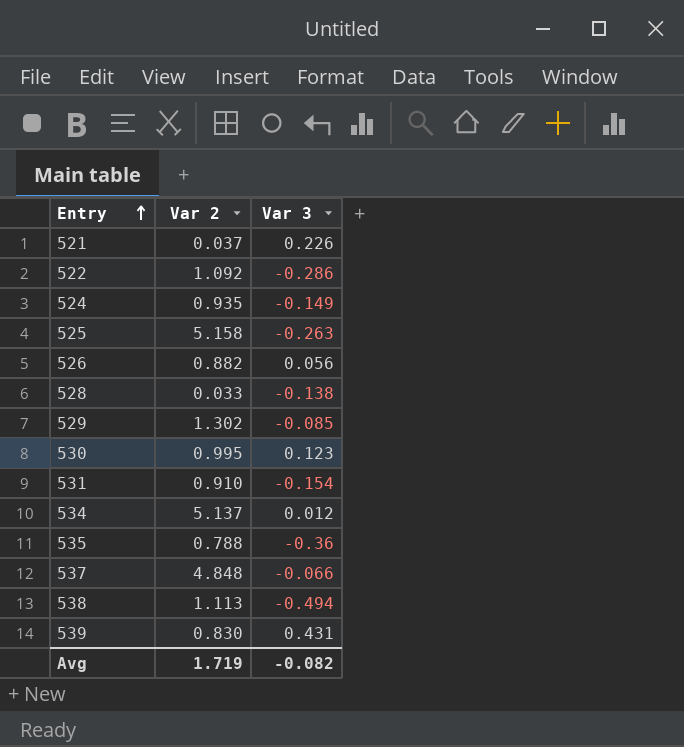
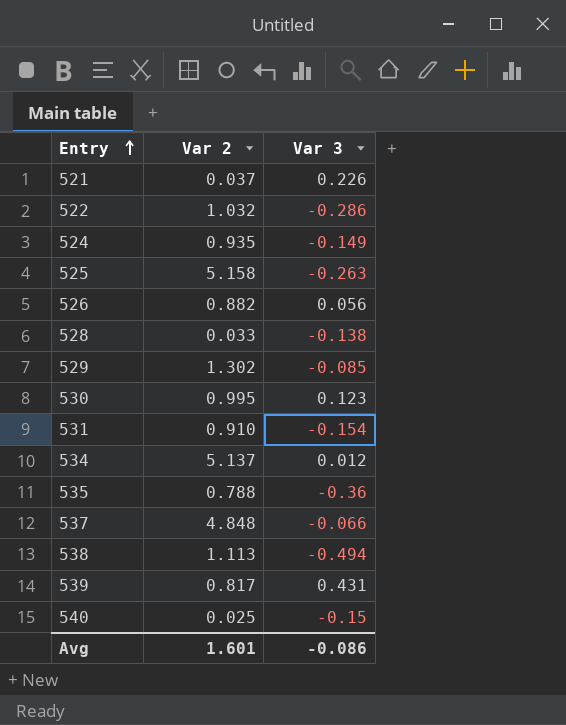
522 | Var 2: 1.092 -> 1.032
539 | Var 2: 0.830 -> 0.817
row 540: none -> 0.025 | -0.15
Avg | Var 2: 1.719 -> 1.601
Avg | Var 3: -0.082 -> -0.086

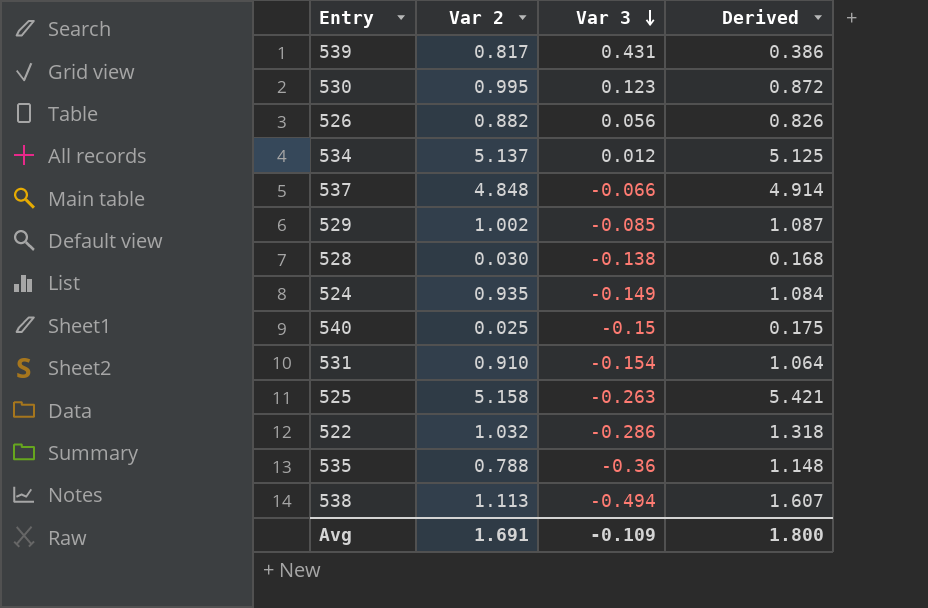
row order: Entry ascending -> Var 3 descending
column Derived | formula: none -> [Var 2] - [Var 3]
row 521: 0.037 | 0.226 -> none
529 | Var 2: 1.302 -> 1.002
528 | Var 2: 0.033 -> 0.030
Avg | Var 2: 1.601 -> 1.691
Avg | Var 3: -0.086 -> -0.109

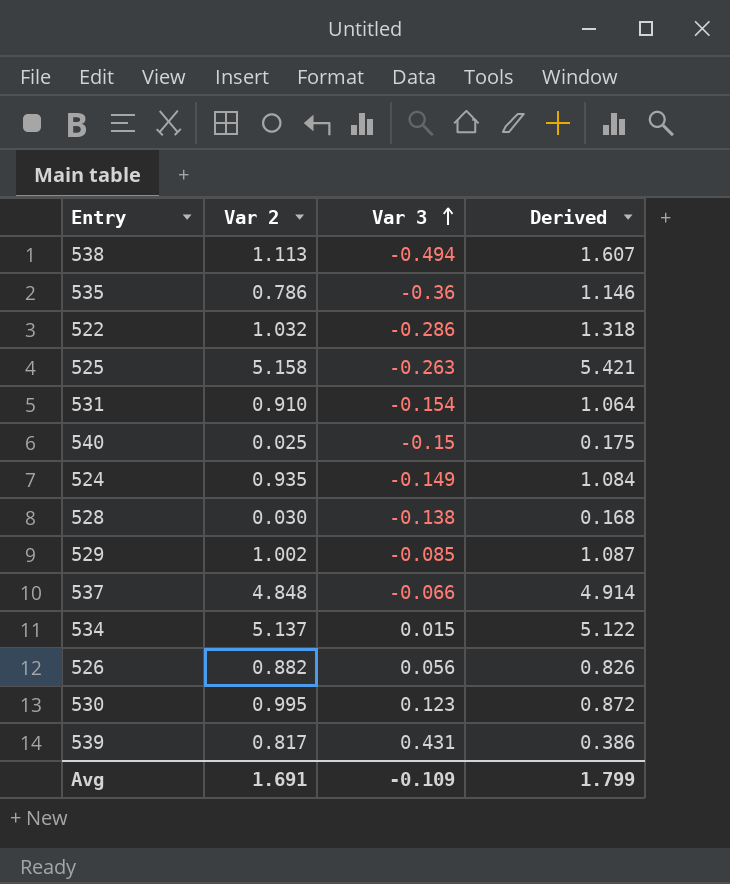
row order: Var 3 descending -> Var 3 ascending
535 | Var 2: 0.788 -> 0.786
535 | Derived: 1.148 -> 1.146
534 | Var 3: 0.012 -> 0.015
534 | Derived: 5.125 -> 5.122
Avg | Derived: 1.800 -> 1.799

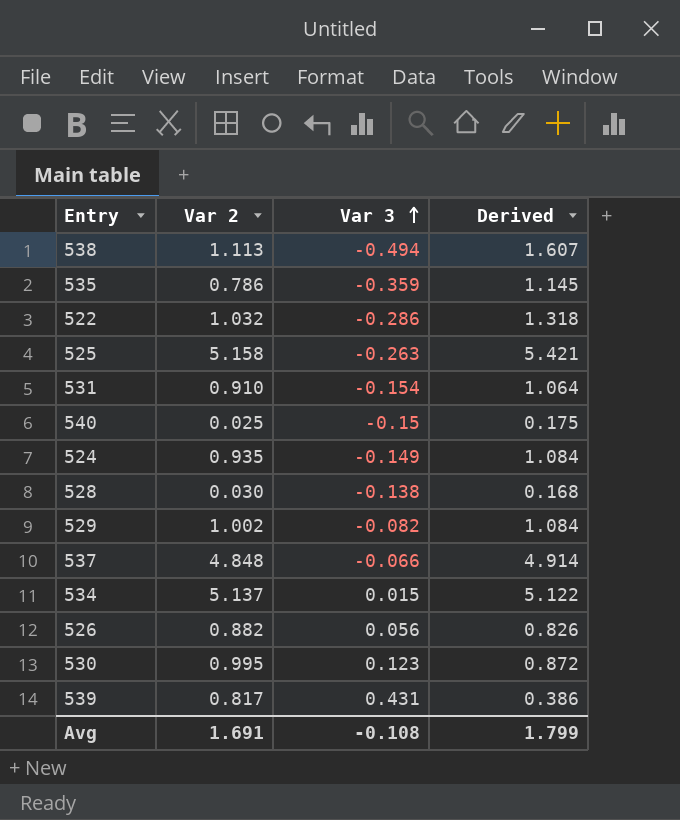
535 | Var 3: -0.36 -> -0.359
535 | Derived: 1.146 -> 1.145
529 | Var 3: -0.085 -> -0.082
529 | Derived: 1.087 -> 1.084
Avg | Var 3: -0.109 -> -0.108

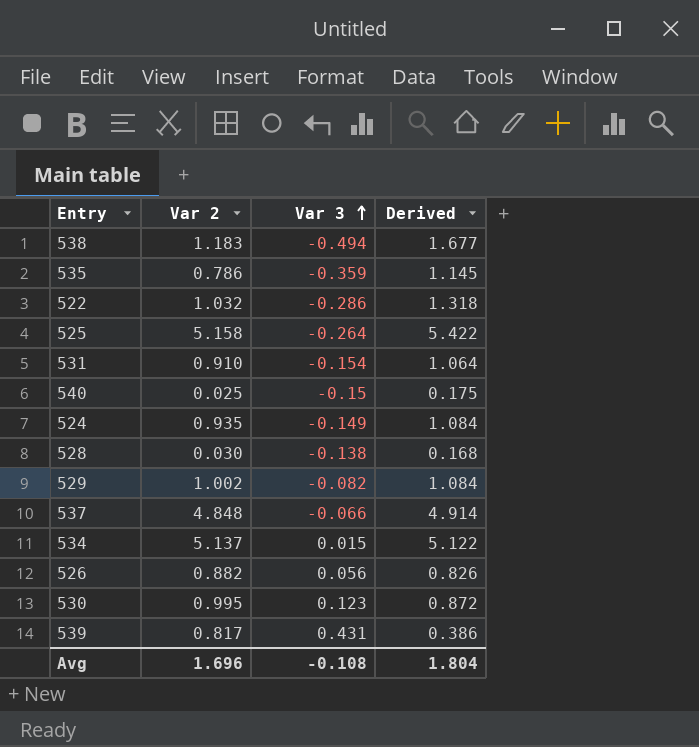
538 | Var 2: 1.113 -> 1.183
538 | Derived: 1.607 -> 1.677
525 | Var 3: -0.263 -> -0.264
525 | Derived: 5.421 -> 5.422
Avg | Var 2: 1.691 -> 1.696
Avg | Derived: 1.799 -> 1.804

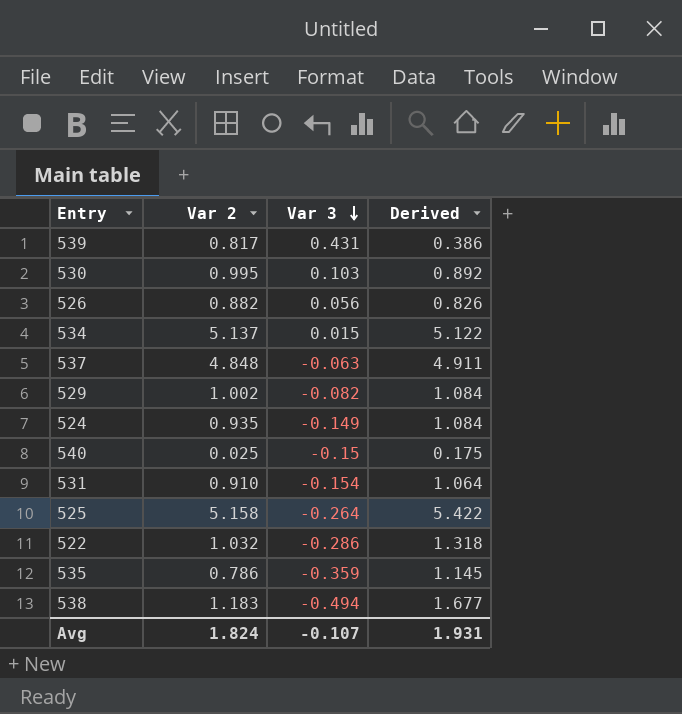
row order: Var 3 ascending -> Var 3 descending
row 528: 0.030 | -0.138 | 0.168 -> none
530 | Var 3: 0.123 -> 0.103
530 | Derived: 0.872 -> 0.892
537 | Var 3: -0.066 -> -0.063
537 | Derived: 4.914 -> 4.911
Avg | Var 2: 1.696 -> 1.824
Avg | Var 3: -0.108 -> -0.107
Avg | Derived: 1.804 -> 1.931

